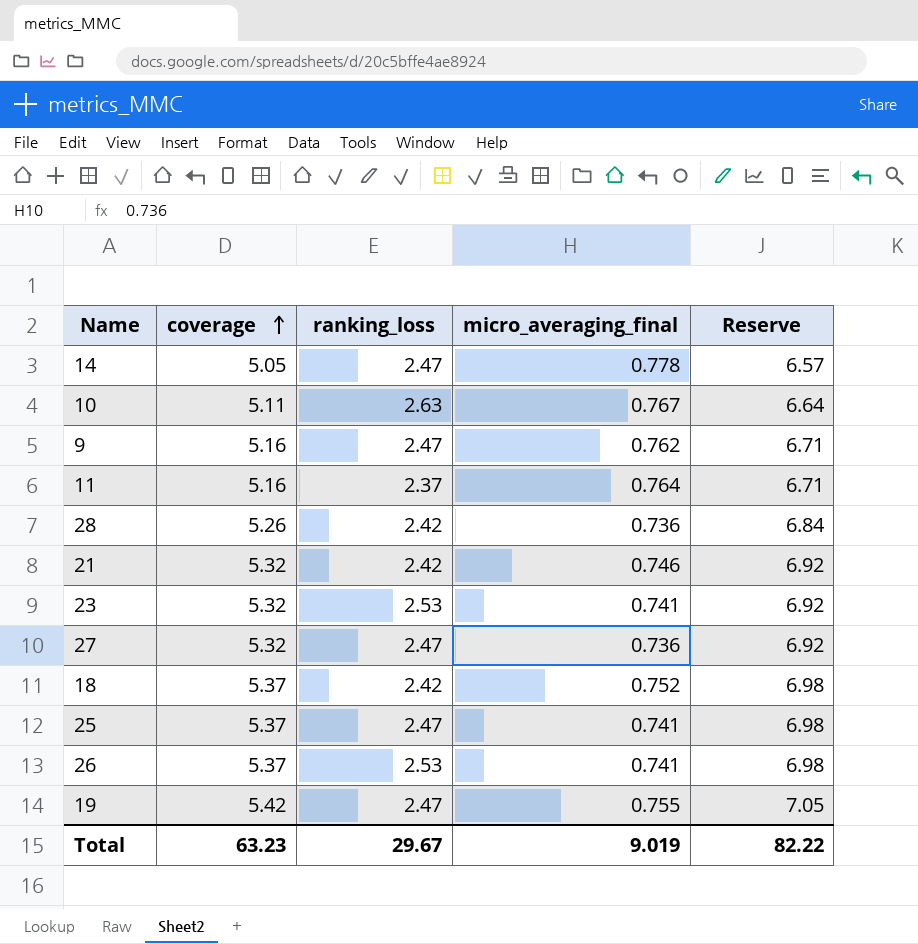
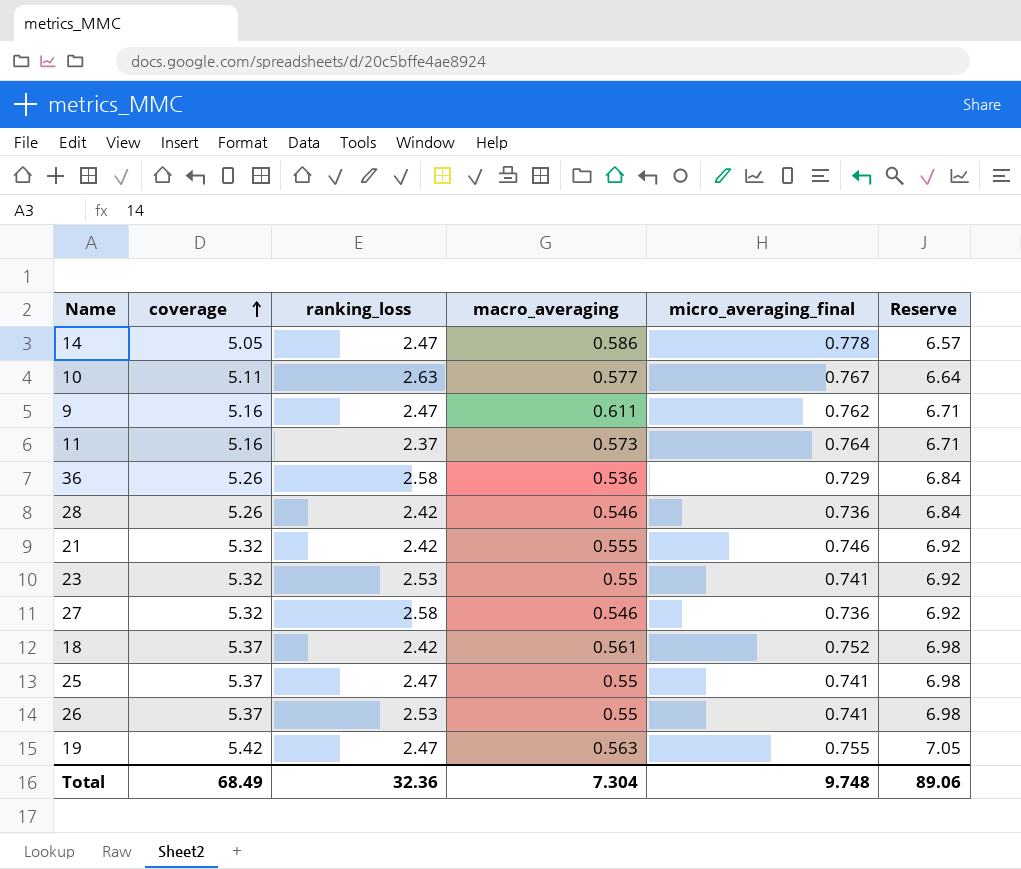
column macro_averaging | position: none -> 4
row 36: none -> 5.26 | 2.58 | 0.536 | 0.729 | 6.84
27 | ranking_loss: 2.47 -> 2.58
Total | coverage: 63.23 -> 68.49
Total | ranking_loss: 29.67 -> 32.36
Total | micro_averaging_final: 9.019 -> 9.748
Total | Reserve: 82.22 -> 89.06

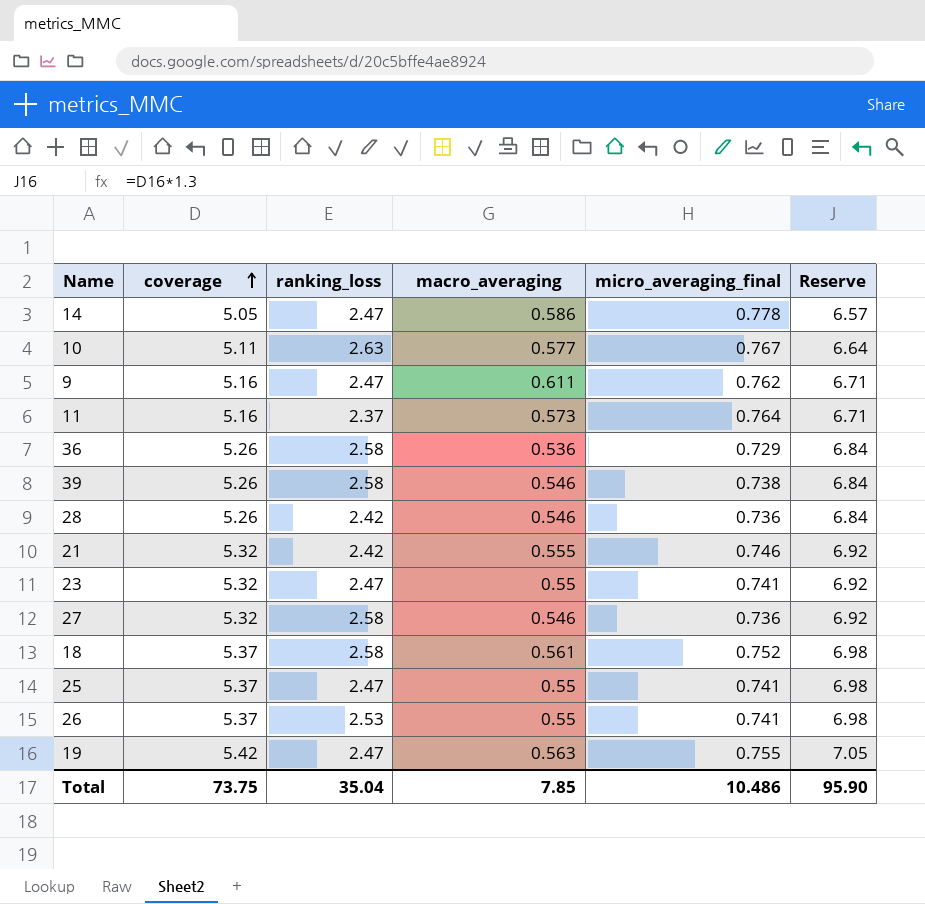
row 39: none -> 5.26 | 2.58 | 0.546 | 0.738 | 6.84
23 | ranking_loss: 2.53 -> 2.47
18 | ranking_loss: 2.42 -> 2.58
Total | coverage: 68.49 -> 73.75
Total | ranking_loss: 32.36 -> 35.04
Total | macro_averaging: 7.304 -> 7.85
Total | micro_averaging_final: 9.748 -> 10.486
Total | Reserve: 89.06 -> 95.90

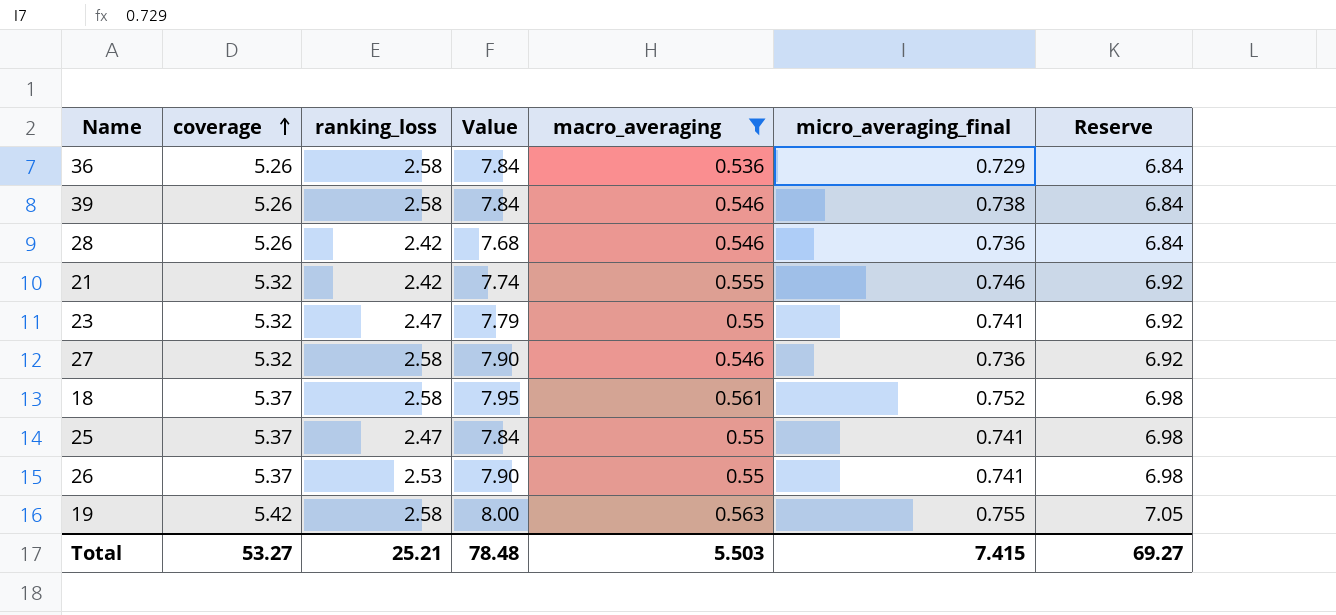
filter: none -> macro_averaging <= 0.563
column Value | formula: none -> [coverage] + [ranking_loss]
19 | ranking_loss: 2.47 -> 2.58
Total | coverage: 73.75 -> 53.27
Total | ranking_loss: 35.04 -> 25.21
Total | macro_averaging: 7.85 -> 5.503
Total | micro_averaging_final: 10.486 -> 7.415
Total | Reserve: 95.90 -> 69.27

